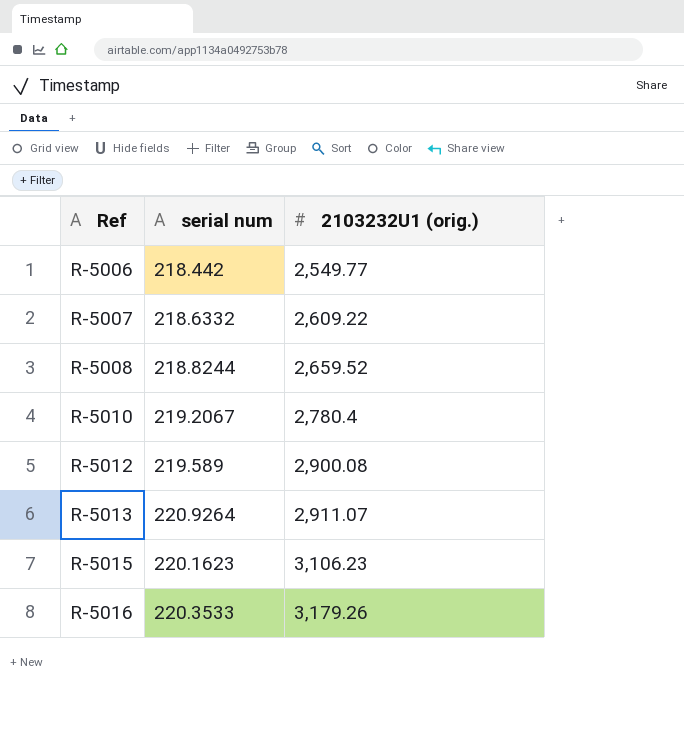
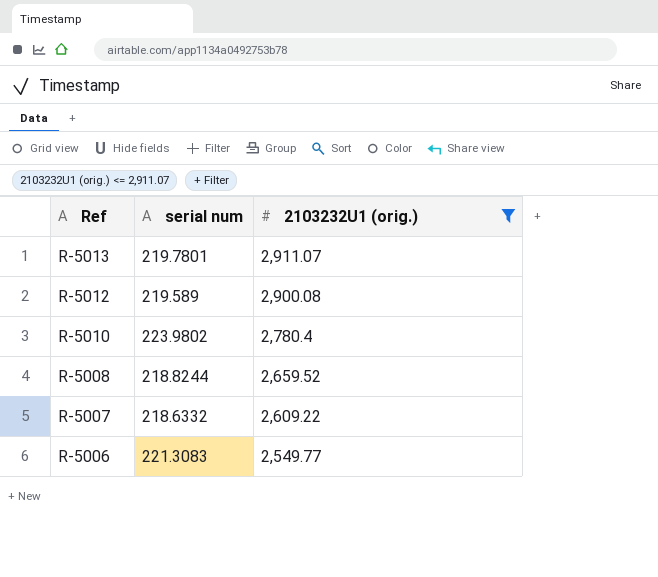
filter: none -> 2103232U1 (orig.) <= 2,911.07
row order: Ref ascending -> Ref descending
R-5013 | serial num: 220.9264 -> 219.7801
R-5010 | serial num: 219.2067 -> 223.9802
R-5006 | serial num: 218.442 -> 221.3083

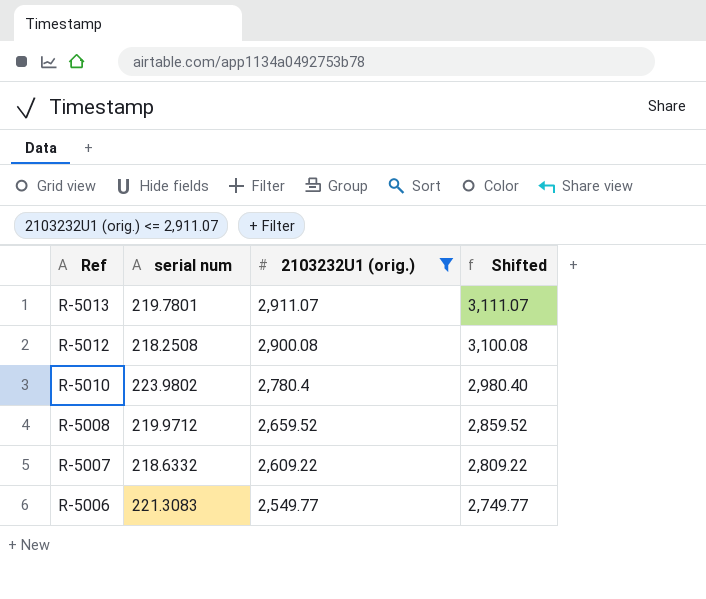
column Shifted | formula: none -> [2103232U1 (orig.)] + 200
R-5012 | serial num: 219.589 -> 218.2508
R-5008 | serial num: 218.8244 -> 219.9712

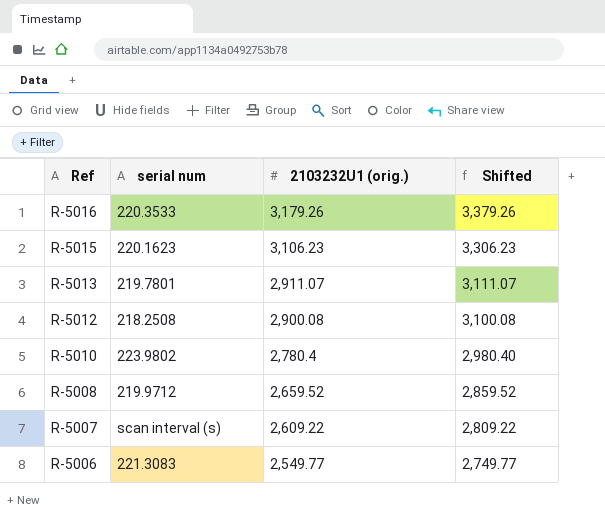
filter: 2103232U1 (orig.) <= 2,911.07 -> none
R-5007 | serial num: 218.6332 -> scan interval (s)

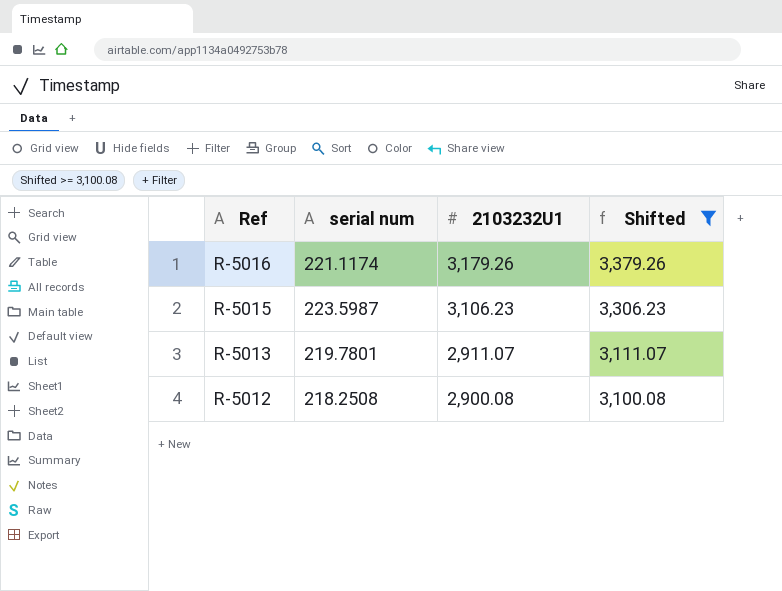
filter: none -> Shifted >= 3,100.08
column name: 2103232U1 (orig.) -> 2103232U1
R-5016 | serial num: 220.3533 -> 221.1174
R-5015 | serial num: 220.1623 -> 223.5987

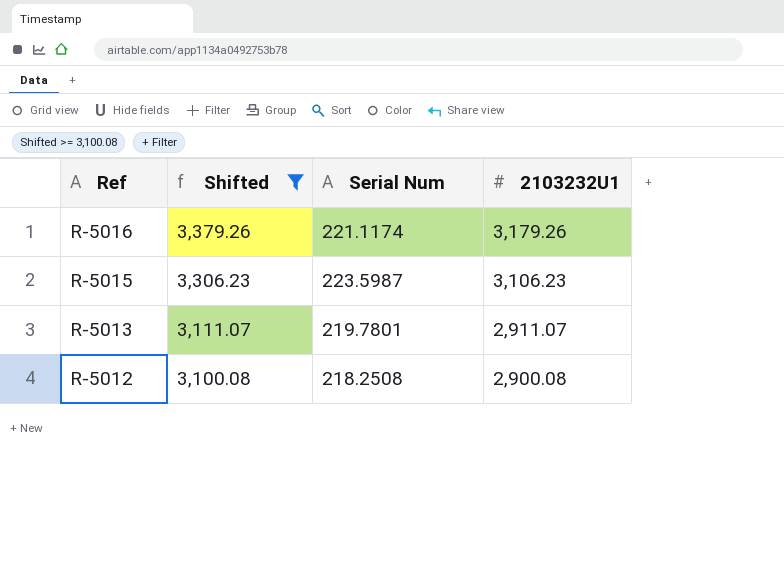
column Shifted | position: 4 -> 2
column name: serial num -> Serial Num

